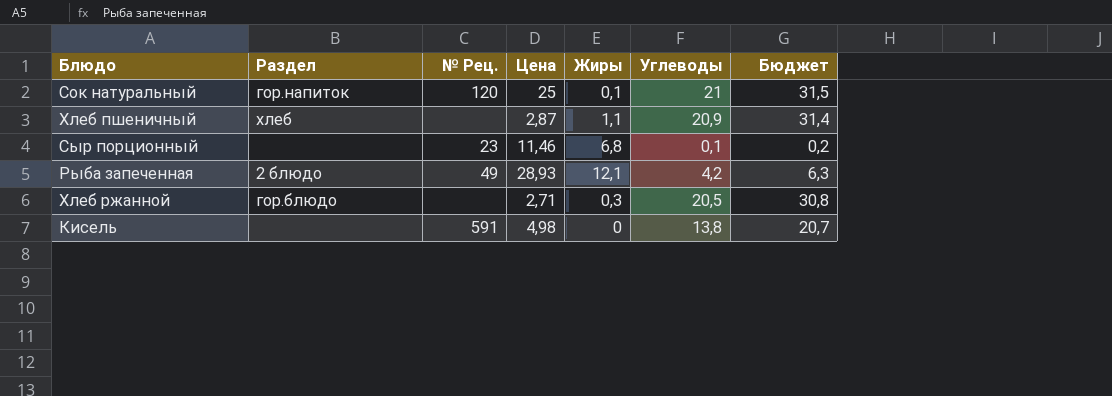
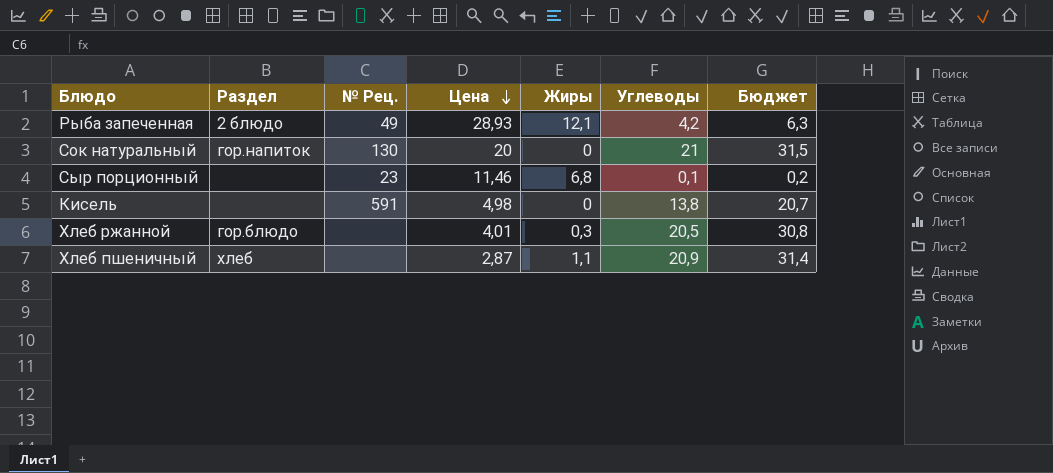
row order: none -> Цена descending
Сок натуральный | № Рец.: 120 -> 130
Сок натуральный | Цена: 25 -> 20
Сок натуральный | Жиры: 0,1 -> 0
Хлеб ржанной | Цена: 2,71 -> 4,01

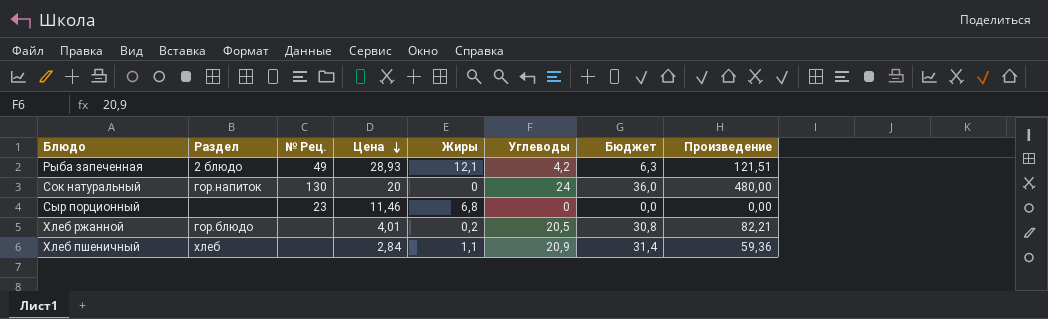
column Произведение | formula: none -> [Цена] * [Углеводы]
row Кисель: none | 591 | 4,98 | 0 | 13,8 | 20,7 -> none
Сок натуральный | Углеводы: 21 -> 24
Сок натуральный | Бюджет: 31,5 -> 36,0
Сыр порционный | Углеводы: 0,1 -> 0
Сыр порционный | Бюджет: 0,2 -> 0,0
Хлеб ржанной | Жиры: 0,3 -> 0,2
Хлеб пшеничный | Цена: 2,87 -> 2,84

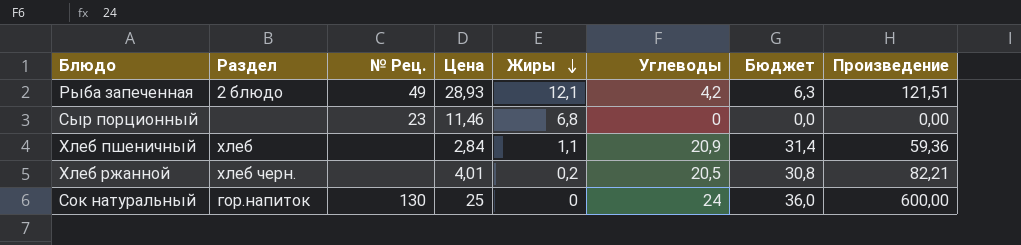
row order: Цена descending -> Жиры descending
Хлеб ржанной | Раздел: гор.блюдо -> хлеб черн.
Сок натуральный | Цена: 20 -> 25
Сок натуральный | Произведение: 480,00 -> 600,00

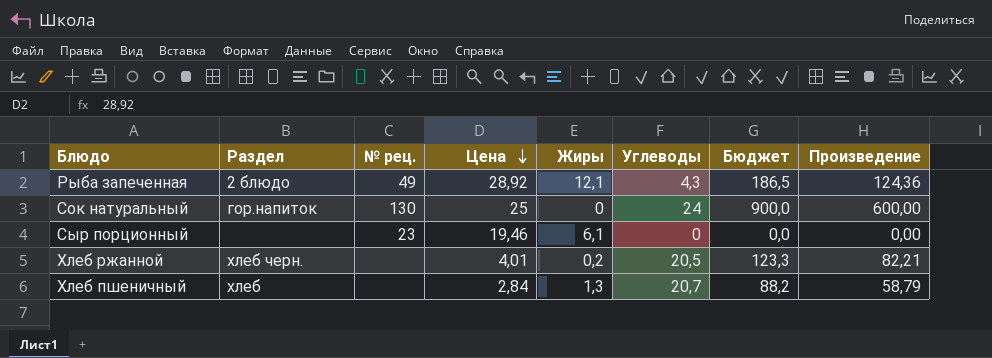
row order: Жиры descending -> Цена descending
column name: № Рец. -> № рец.
column Бюджет | formula: [Углеводы] * 1,5 -> [Произведение] * 1,5
Рыба запеченная | Цена: 28,93 -> 28,92
Рыба запеченная | Углеводы: 4,2 -> 4,3
Рыба запеченная | Произведение: 121,51 -> 124,36
Сыр порционный | Цена: 11,46 -> 19,46
Сыр порционный | Жиры: 6,8 -> 6,1
Хлеб пшеничный | Жиры: 1,1 -> 1,3
Хлеб пшеничный | Углеводы: 20,9 -> 20,7
Хлеб пшеничный | Произведение: 59,36 -> 58,79

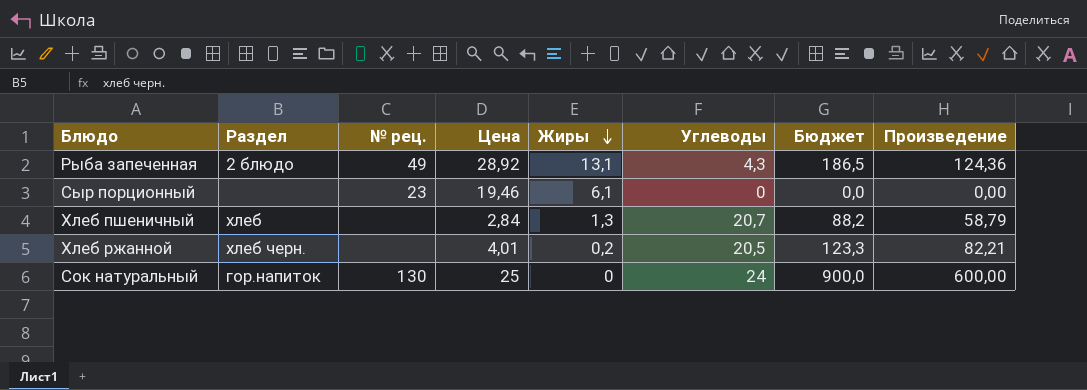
row order: Цена descending -> Жиры descending
Рыба запеченная | Жиры: 12,1 -> 13,1

